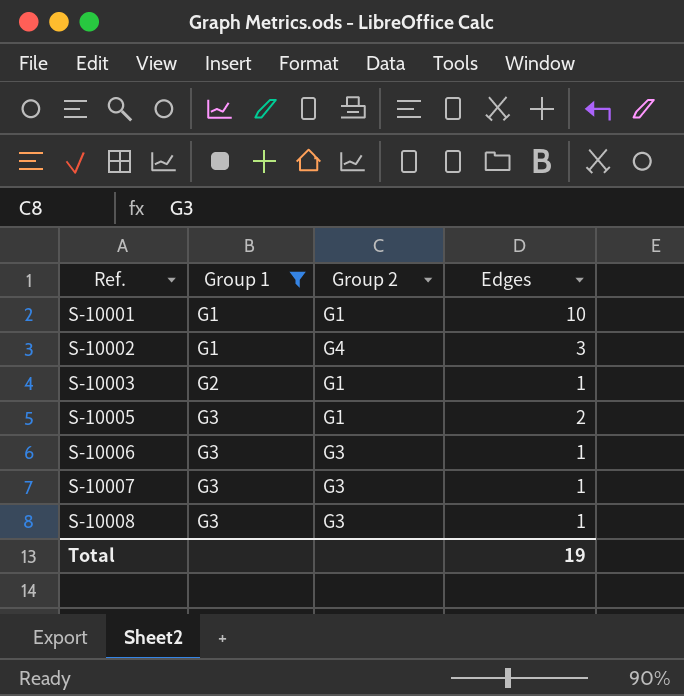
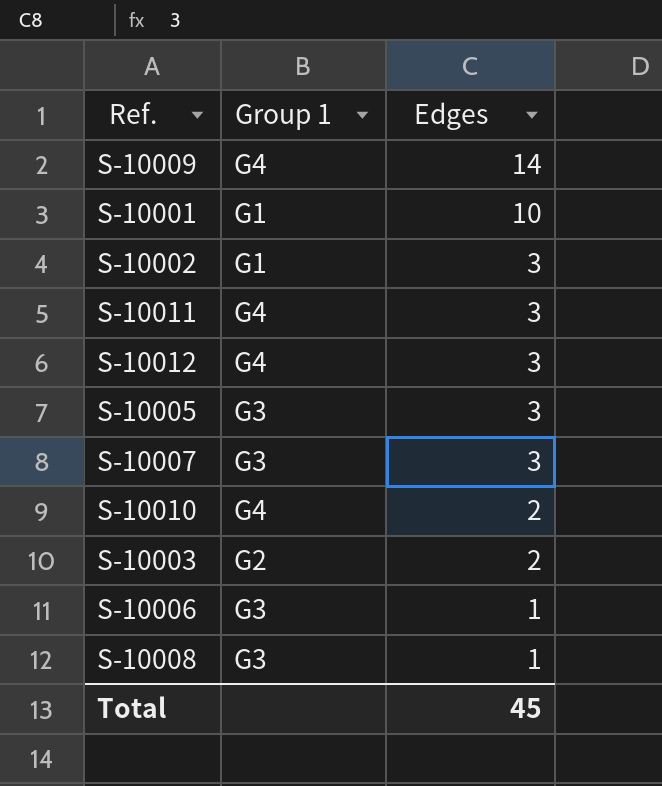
filter: Group 1 != G4 -> none
row order: Ref. ascending -> Edges descending
column Group 2 | position: 3 -> none
S-10005 | Edges: 2 -> 3
S-10007 | Edges: 1 -> 3
S-10003 | Edges: 1 -> 2
Total | Edges: 19 -> 45

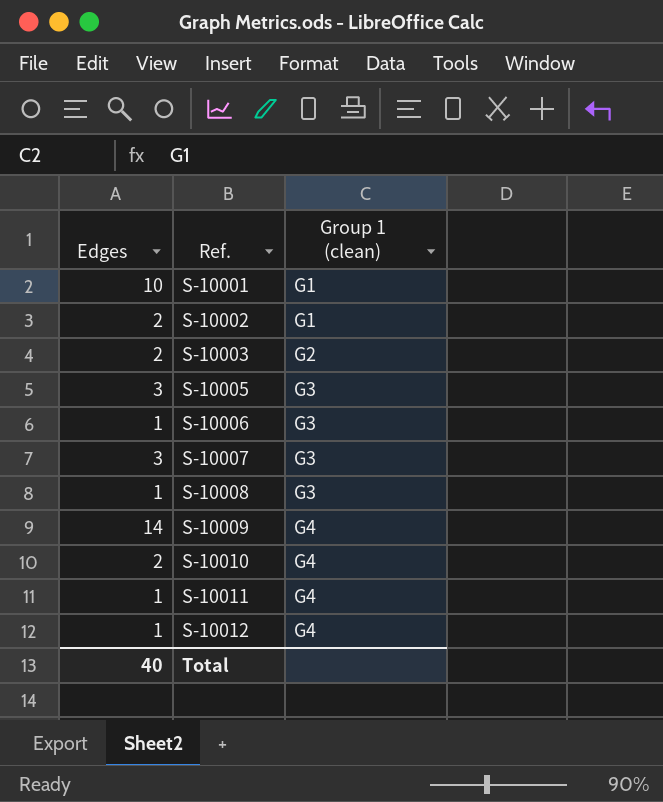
row order: Edges descending -> Ref. ascending
column Edges | position: 3 -> 1
column name: Group 1 -> Group 1 (clean)
S-10002 | Edges: 3 -> 2
S-10011 | Edges: 3 -> 1
S-10012 | Edges: 3 -> 1
Total | Edges: 45 -> 40

